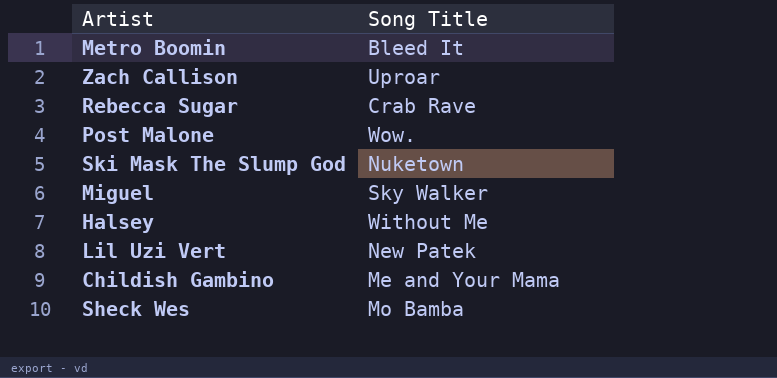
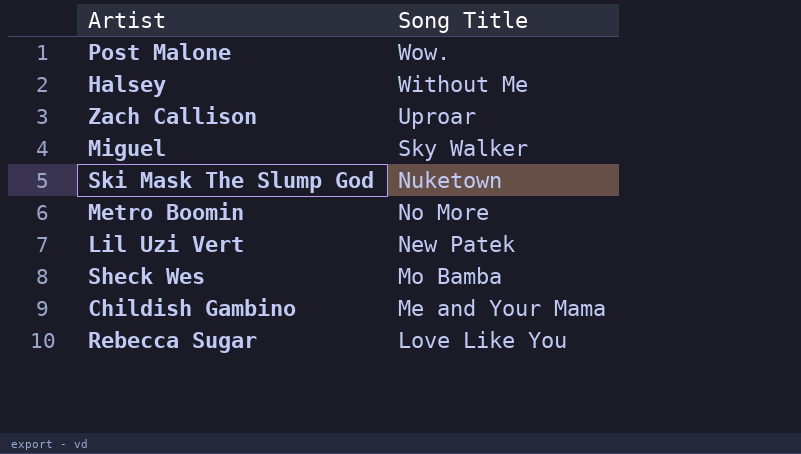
row order: none -> Song Title descending
Metro Boomin | Song Title: Bleed It -> No More
Rebecca Sugar | Song Title: Crab Rave -> Love Like You

